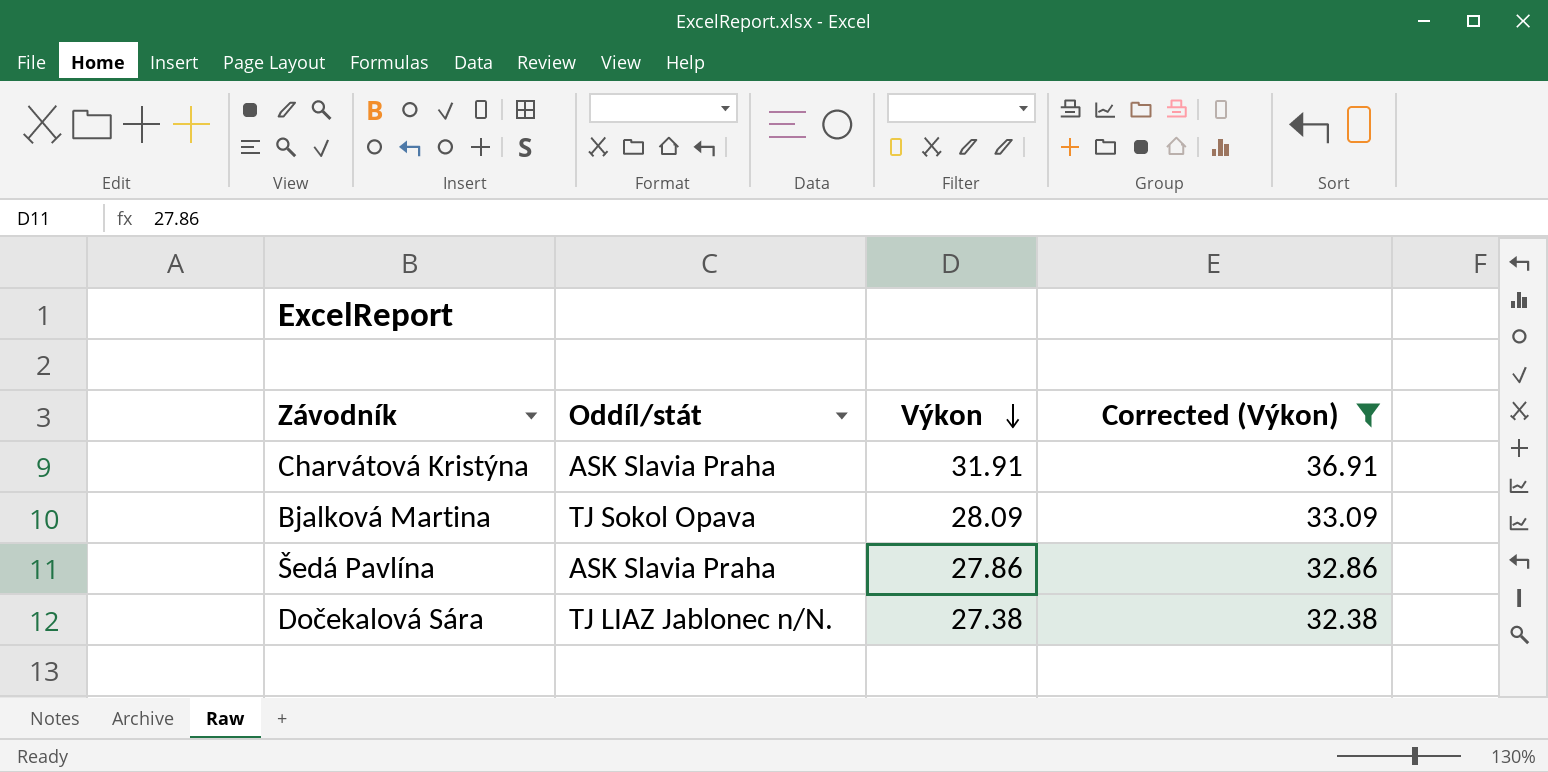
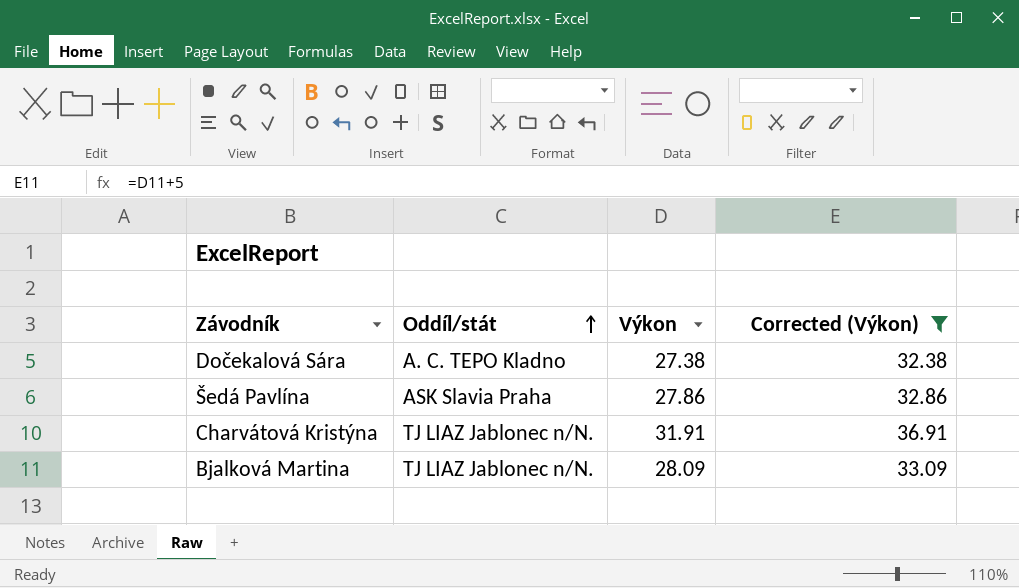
row order: Výkon descending -> Oddíl/stát ascending
Dočekalová Sára | Oddíl/stát: TJ LIAZ Jablonec n/N. -> A. C. TEPO Kladno
Charvátová Kristýna | Oddíl/stát: ASK Slavia Praha -> TJ LIAZ Jablonec n/N.
Bjalková Martina | Oddíl/stát: TJ Sokol Opava -> TJ LIAZ Jablonec n/N.

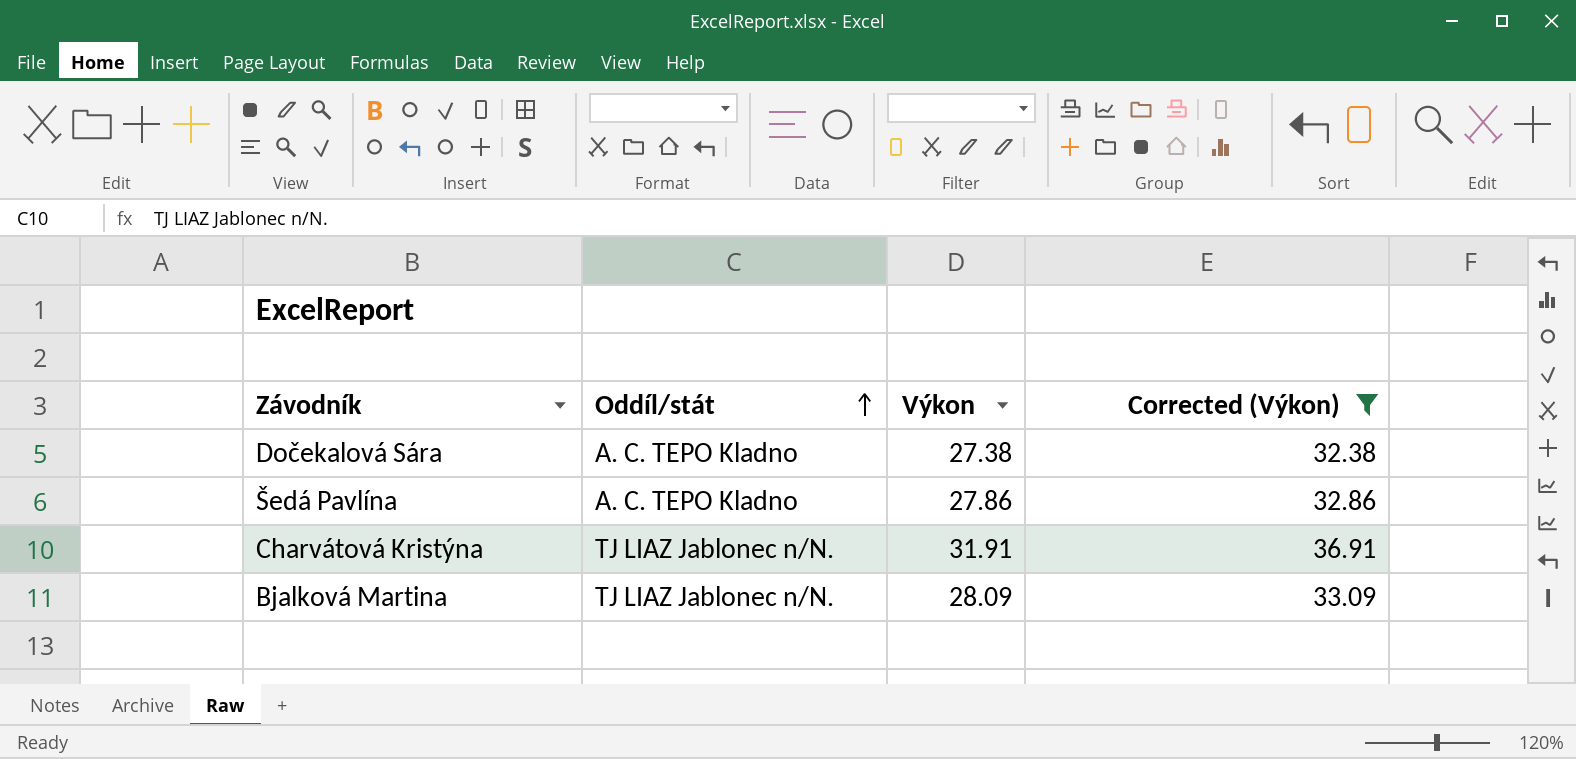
Šedá Pavlína | Oddíl/stát: ASK Slavia Praha -> A. C. TEPO Kladno

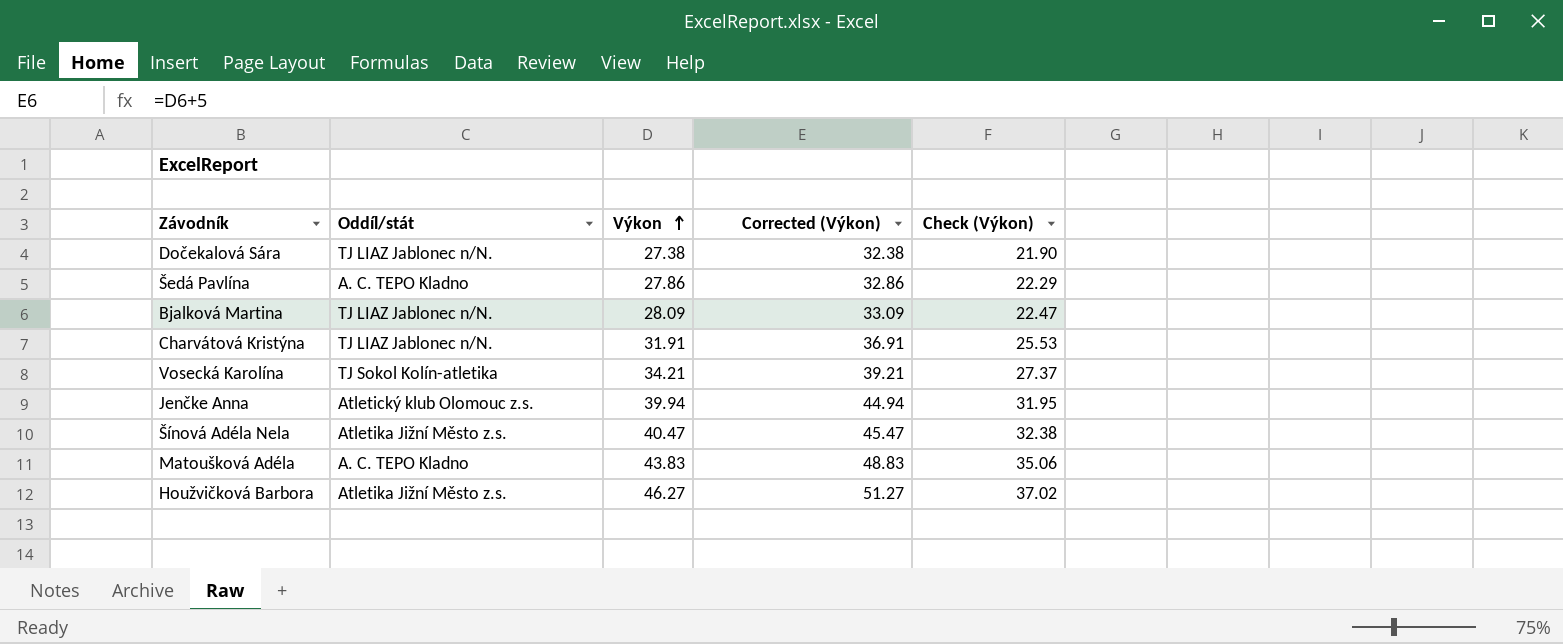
filter: Corrected (Výkon) <= 36.91 -> none
row order: Oddíl/stát ascending -> Výkon ascending
column Check (Výkon) | formula: none -> [Výkon] * 0.8
Dočekalová Sára | Oddíl/stát: A. C. TEPO Kladno -> TJ LIAZ Jablonec n/N.

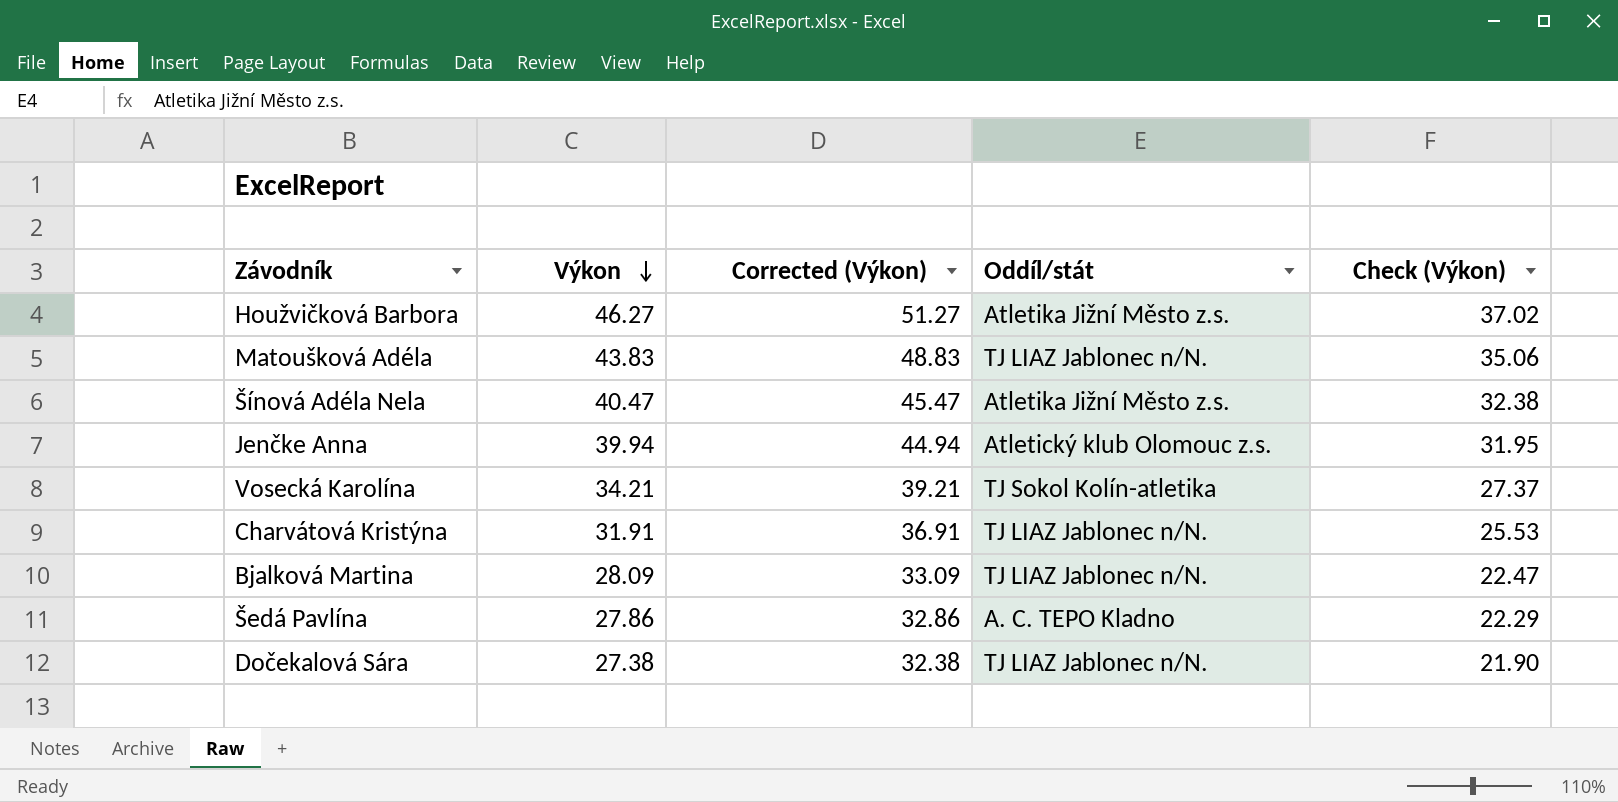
row order: Výkon ascending -> Výkon descending
column Oddíl/stát | position: 2 -> 4
Matoušková Adéla | Oddíl/stát: A. C. TEPO Kladno -> TJ LIAZ Jablonec n/N.

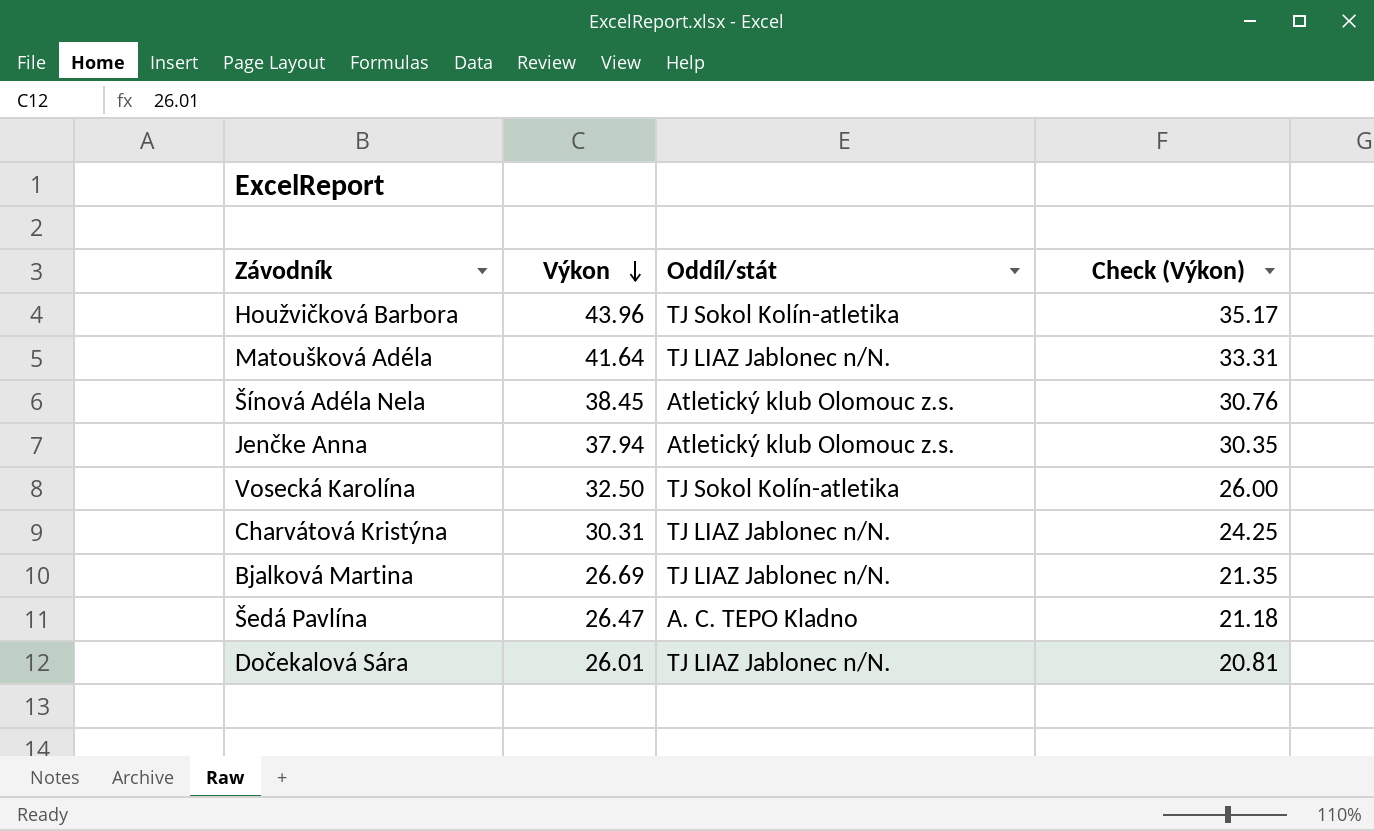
column Corrected (Výkon) | formula: [Výkon] + 5 -> none
Houžvičková Barbora | Výkon: 46.27 -> 43.96
Houžvičková Barbora | Oddíl/stát: Atletika Jižní Město z.s. -> TJ Sokol Kolín-atletika
Houžvičková Barbora | Check (Výkon): 37.02 -> 35.17
Matoušková Adéla | Výkon: 43.83 -> 41.64
Matoušková Adéla | Check (Výkon): 35.06 -> 33.31
Šínová Adéla Nela | Výkon: 40.47 -> 38.45
Šínová Adéla Nela | Oddíl/stát: Atletika Jižní Město z.s. -> Atletický klub Olomouc z.s.
Šínová Adéla Nela | Check (Výkon): 32.38 -> 30.76
Jenčke Anna | Výkon: 39.94 -> 37.94
Jenčke Anna | Check (Výkon): 31.95 -> 30.35
Vosecká Karolína | Výkon: 34.21 -> 32.50
Vosecká Karolína | Check (Výkon): 27.37 -> 26.00
Charvátová Kristýna | Výkon: 31.91 -> 30.31
Charvátová Kristýna | Check (Výkon): 25.53 -> 24.25
Bjalková Martina | Výkon: 28.09 -> 26.69
Bjalková Martina | Check (Výkon): 22.47 -> 21.35
Šedá Pavlína | Výkon: 27.86 -> 26.47
Šedá Pavlína | Check (Výkon): 22.29 -> 21.18
Dočekalová Sára | Výkon: 27.38 -> 26.01
Dočekalová Sára | Check (Výkon): 21.90 -> 20.81

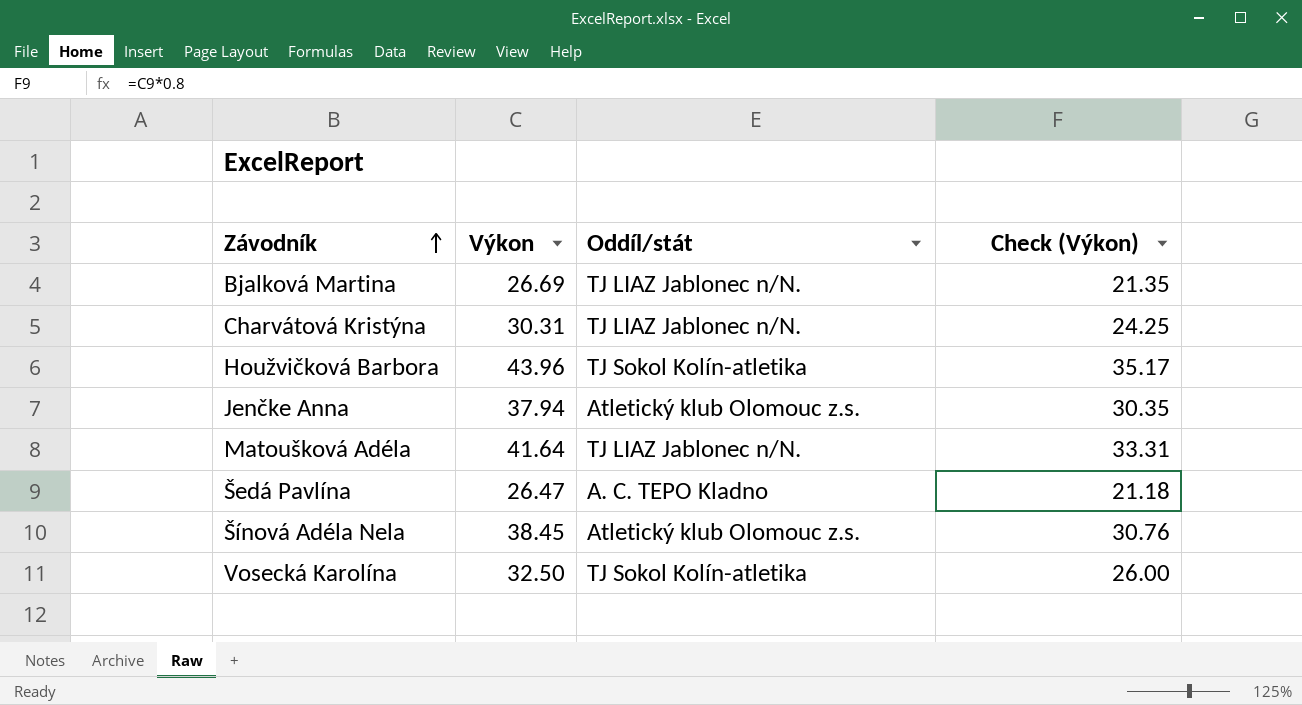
row order: Výkon descending -> Závodník ascending
row Dočekalová Sára: 26.01 | TJ LIAZ Jablonec n/N. | 20.81 -> none

